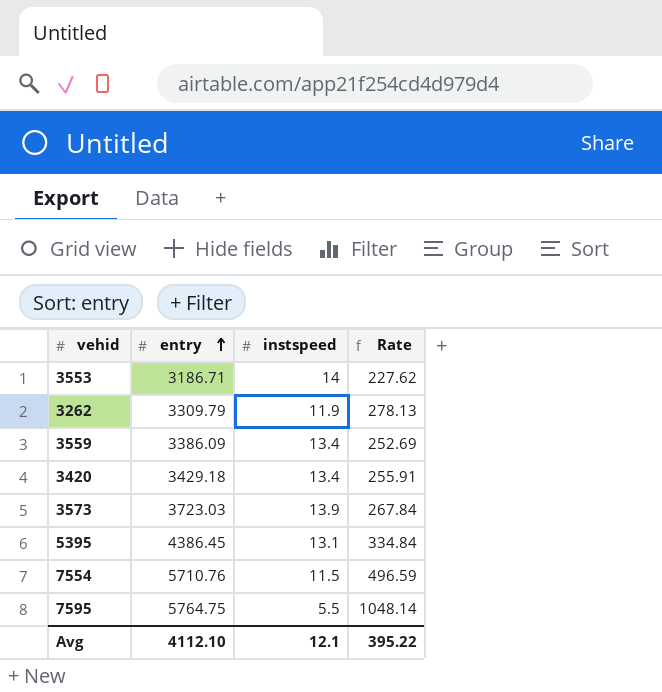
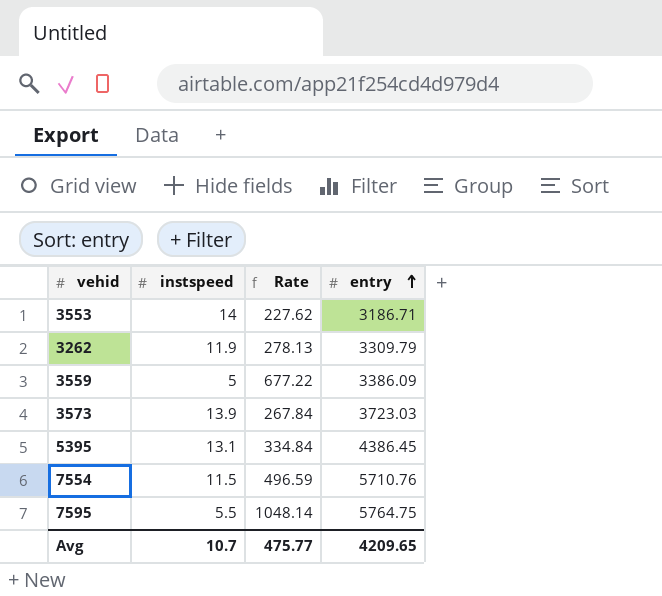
column entry | position: 2 -> 4
row 3420: 3429.18 | 13.4 | 255.91 -> none
3559 | instspeed: 13.4 -> 5
3559 | Rate: 252.69 -> 677.22
Avg | instspeed: 12.1 -> 10.7
Avg | Rate: 395.22 -> 475.77
Avg | entry: 4112.10 -> 4209.65

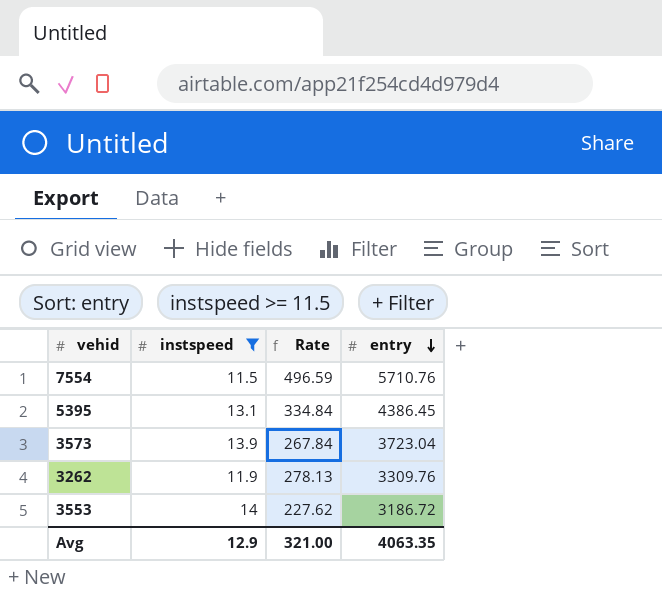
filter: none -> instspeed >= 11.5
row order: entry ascending -> entry descending
3573 | entry: 3723.03 -> 3723.04
3262 | entry: 3309.79 -> 3309.76
3553 | entry: 3186.71 -> 3186.72
Avg | instspeed: 10.7 -> 12.9
Avg | Rate: 475.77 -> 321.00
Avg | entry: 4209.65 -> 4063.35

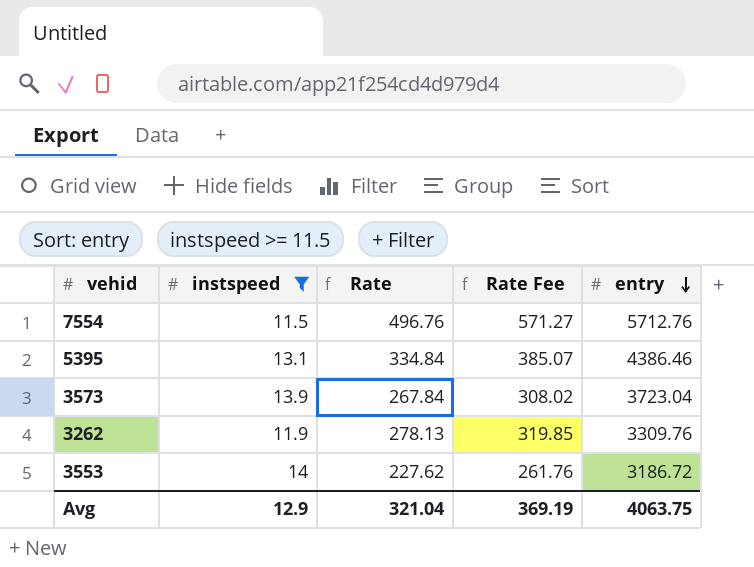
column Rate Fee | formula: none -> [Rate] * 1.15
7554 | Rate: 496.59 -> 496.76
7554 | entry: 5710.76 -> 5712.76
5395 | entry: 4386.45 -> 4386.46
Avg | Rate: 321.00 -> 321.04
Avg | entry: 4063.35 -> 4063.75

